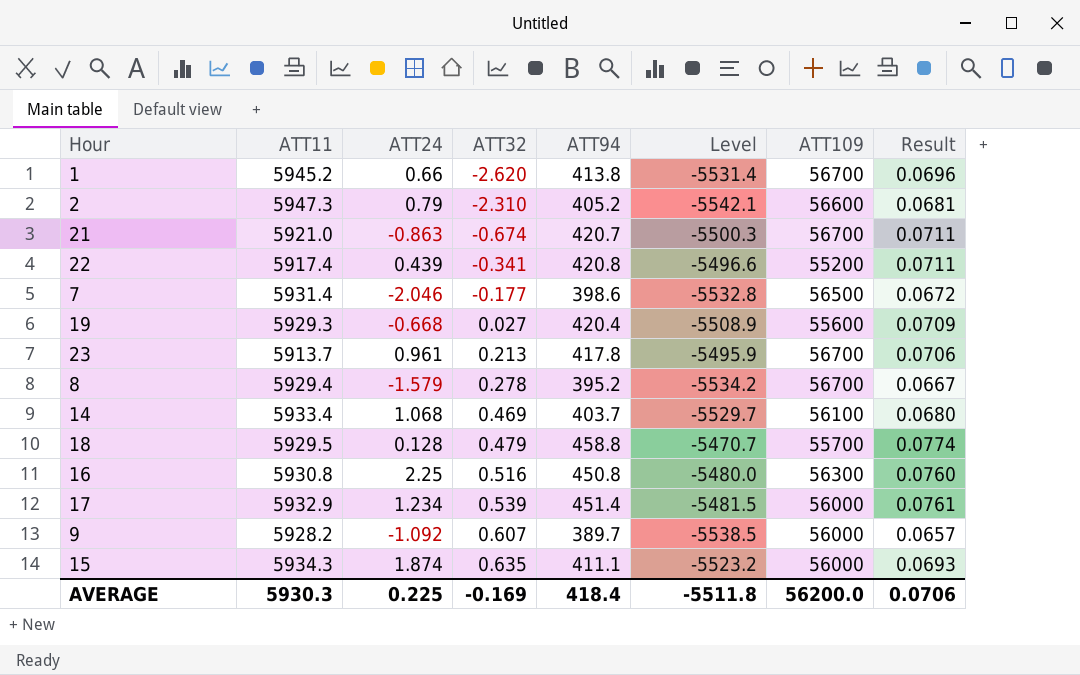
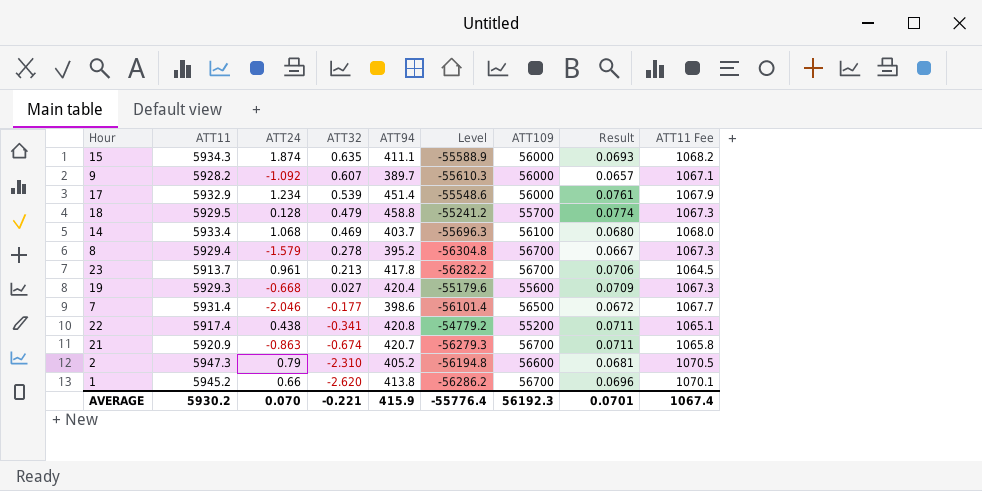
row order: ATT32 ascending -> ATT32 descending
column Level | formula: [ATT94] - [ATT11] -> [ATT94] - [ATT109]
column ATT11 Fee | formula: none -> [ATT11] * 0.18
row 16: 5930.8 | 2.25 | 0.516 | 450.8 | -5480.0 | 56300 | 0.0760 -> none
22 | ATT24: 0.439 -> 0.438
21 | ATT11: 5921.0 -> 5920.9
AVERAGE | ATT11: 5930.3 -> 5930.2
AVERAGE | ATT24: 0.225 -> 0.070
AVERAGE | ATT32: -0.169 -> -0.221
AVERAGE | ATT94: 418.4 -> 415.9
AVERAGE | Level: -5511.8 -> -55776.4
AVERAGE | ATT109: 56200.0 -> 56192.3
AVERAGE | Result: 0.0706 -> 0.0701

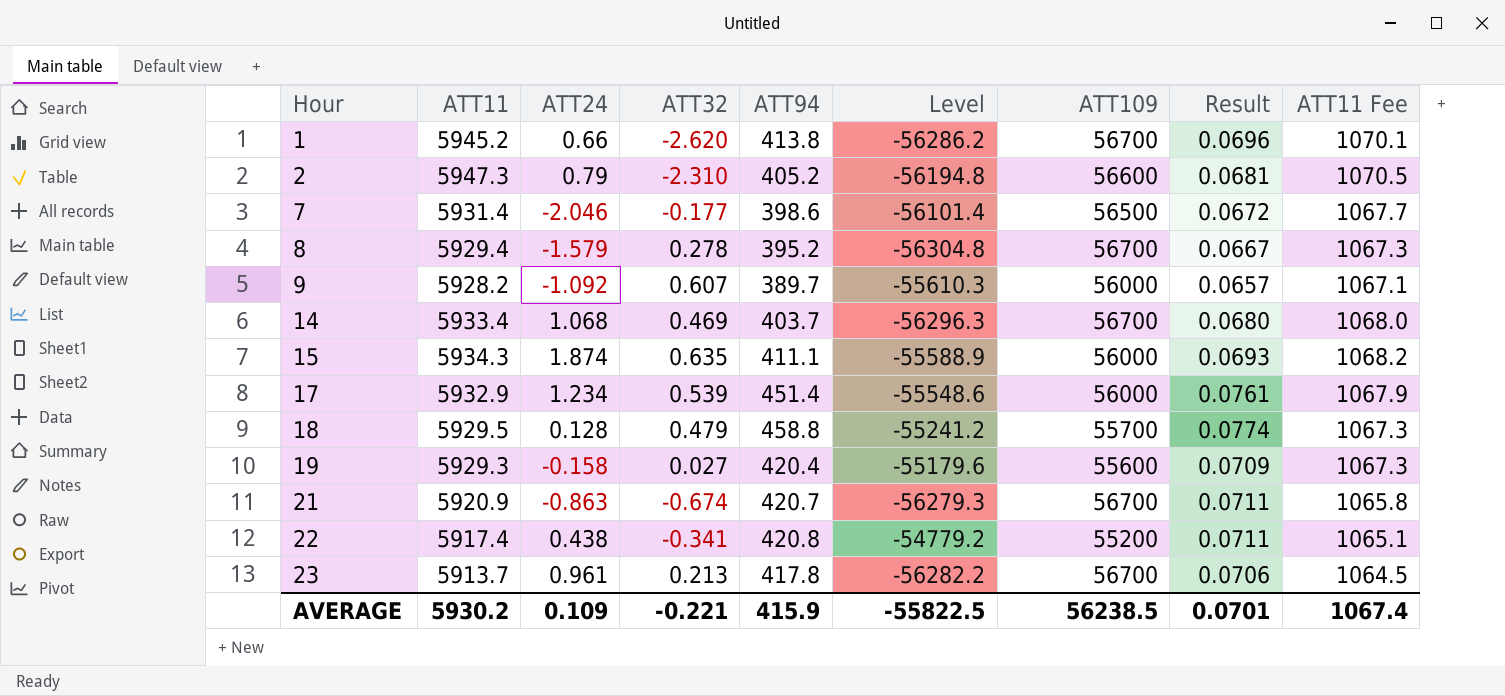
row order: ATT32 descending -> Hour ascending
14 | Level: -55696.3 -> -56296.3
14 | ATT109: 56100 -> 56700
19 | ATT24: -0.668 -> -0.158
AVERAGE | ATT24: 0.070 -> 0.109
AVERAGE | Level: -55776.4 -> -55822.5
AVERAGE | ATT109: 56192.3 -> 56238.5

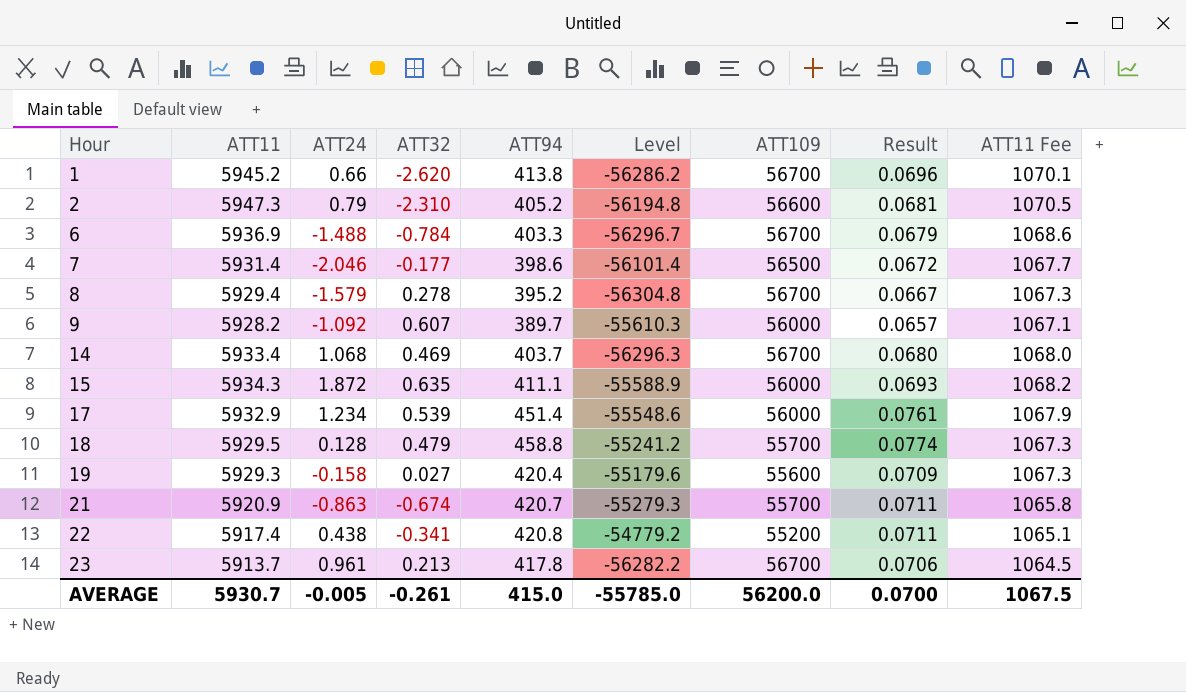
row 6: none -> 5936.9 | -1.488 | -0.784 | 403.3 | -56296.7 | 56700 | 0.0679 | 1068.6
15 | ATT24: 1.874 -> 1.872
21 | Level: -56279.3 -> -55279.3
21 | ATT109: 56700 -> 55700
AVERAGE | ATT11: 5930.2 -> 5930.7
AVERAGE | ATT24: 0.109 -> -0.005
AVERAGE | ATT32: -0.221 -> -0.261
AVERAGE | ATT94: 415.9 -> 415.0
AVERAGE | Level: -55822.5 -> -55785.0
AVERAGE | ATT109: 56238.5 -> 56200.0
AVERAGE | Result: 0.0701 -> 0.0700
AVERAGE | ATT11 Fee: 1067.4 -> 1067.5

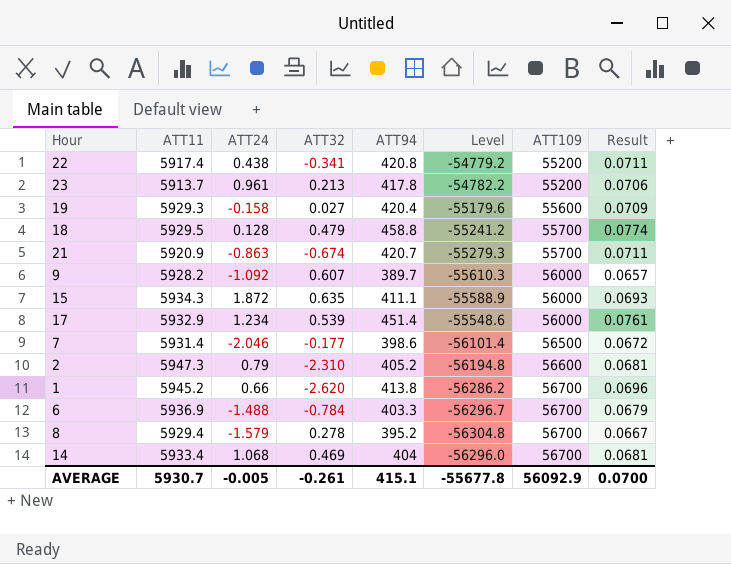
row order: Hour ascending -> ATT109 ascending
column ATT11 Fee | formula: [ATT11] * 0.18 -> none
23 | Level: -56282.2 -> -54782.2
23 | ATT109: 56700 -> 55200
14 | ATT94: 403.7 -> 404
14 | Level: -56296.3 -> -56296.0
14 | Result: 0.0680 -> 0.0681
AVERAGE | ATT94: 415.0 -> 415.1
AVERAGE | Level: -55785.0 -> -55677.8
AVERAGE | ATT109: 56200.0 -> 56092.9

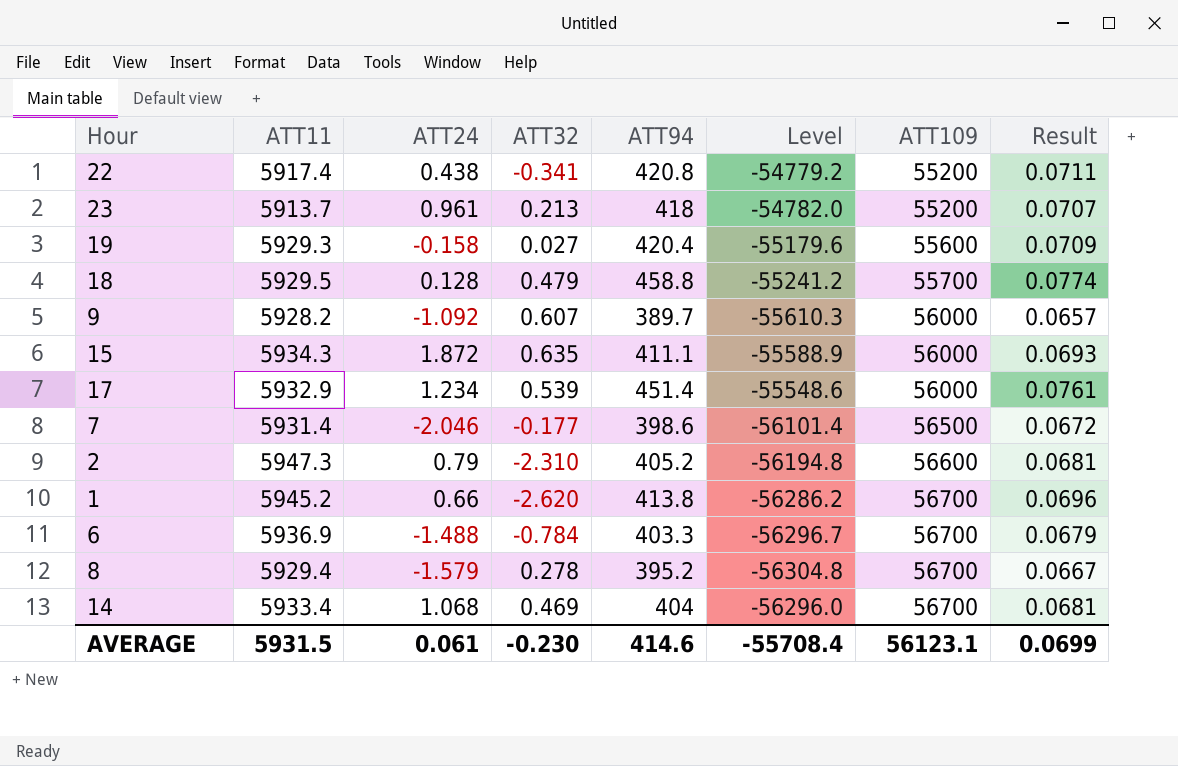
row 21: 5920.9 | -0.863 | -0.674 | 420.7 | -55279.3 | 55700 | 0.0711 -> none
23 | ATT94: 417.8 -> 418
23 | Level: -54782.2 -> -54782.0
23 | Result: 0.0706 -> 0.0707
AVERAGE | ATT11: 5930.7 -> 5931.5
AVERAGE | ATT24: -0.005 -> 0.061
AVERAGE | ATT32: -0.261 -> -0.230
AVERAGE | ATT94: 415.1 -> 414.6
AVERAGE | Level: -55677.8 -> -55708.4
AVERAGE | ATT109: 56092.9 -> 56123.1
AVERAGE | Result: 0.0700 -> 0.0699

